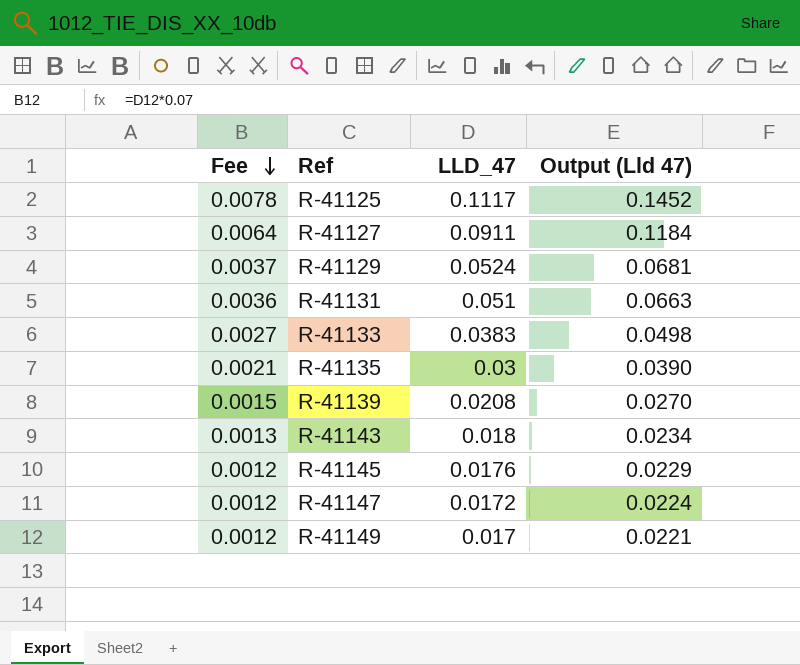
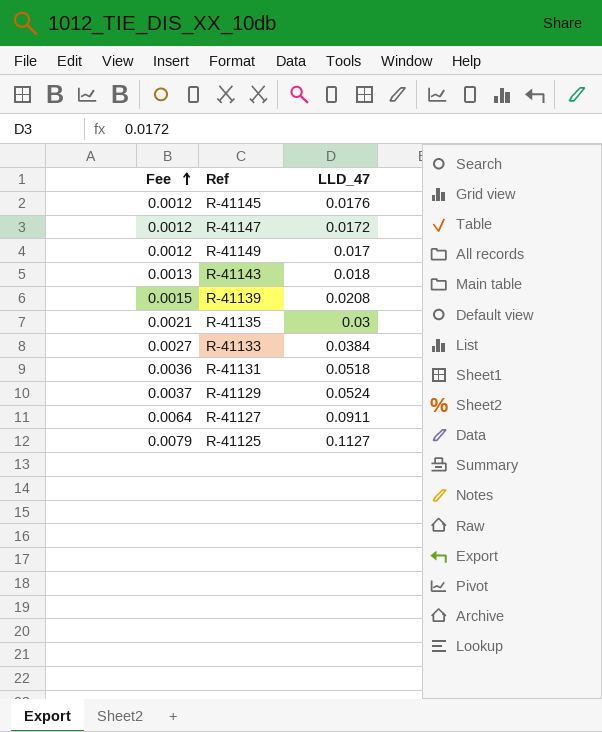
row order: Fee descending -> Fee ascending
column Output (Lld 47) | formula: [LLD_47] * 1.3 -> none
R-41133 | LLD_47: 0.0383 -> 0.0384
R-41131 | LLD_47: 0.051 -> 0.0518
R-41125 | Fee: 0.0078 -> 0.0079
R-41125 | LLD_47: 0.1117 -> 0.1127

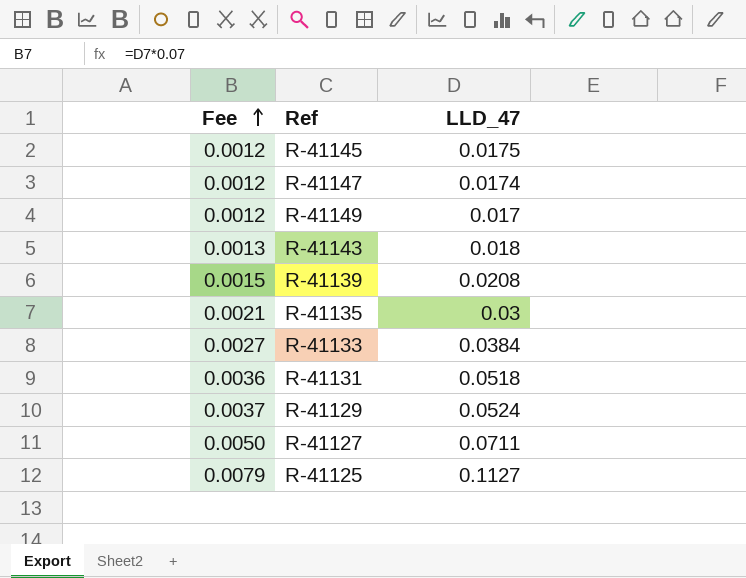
R-41145 | LLD_47: 0.0176 -> 0.0175
R-41147 | LLD_47: 0.0172 -> 0.0174
R-41127 | Fee: 0.0064 -> 0.0050
R-41127 | LLD_47: 0.0911 -> 0.0711

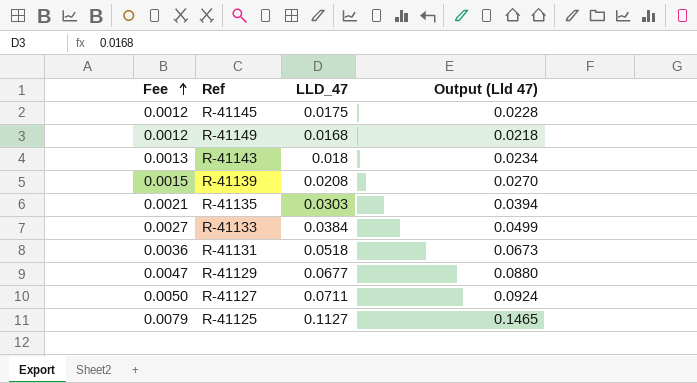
column Output (Lld 47) | formula: none -> [LLD_47] * 1.3
row R-41147: 0.0012 | 0.0174 -> none
R-41149 | LLD_47: 0.017 -> 0.0168
R-41135 | LLD_47: 0.03 -> 0.0303
R-41129 | Fee: 0.0037 -> 0.0047
R-41129 | LLD_47: 0.0524 -> 0.0677

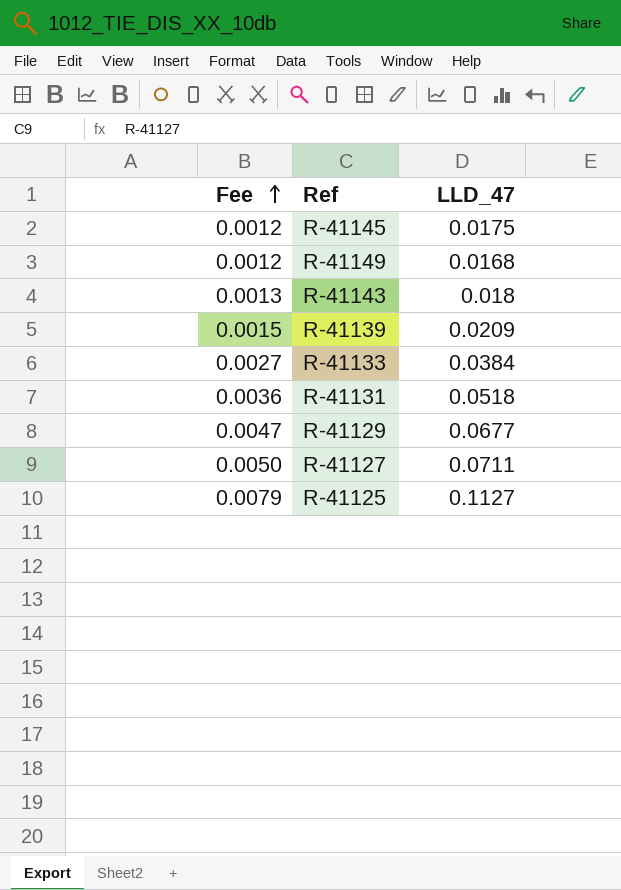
column Output (Lld 47) | formula: [LLD_47] * 1.3 -> none
row R-41135: 0.0021 | 0.0303 | 0.0394 -> none
R-41139 | LLD_47: 0.0208 -> 0.0209

